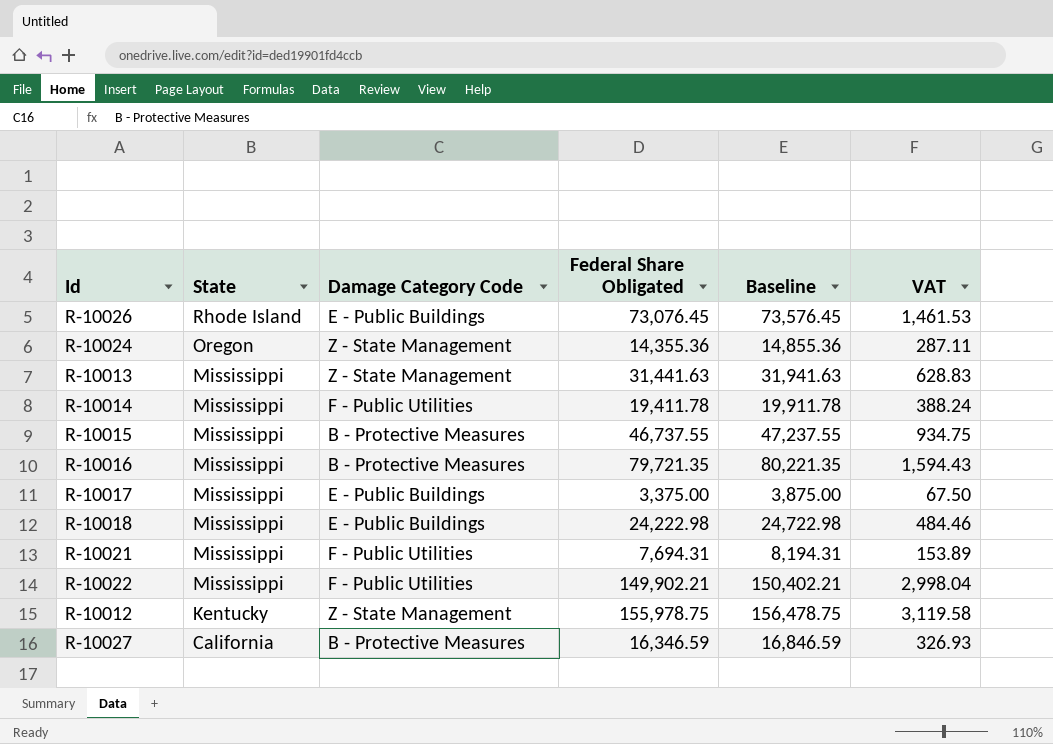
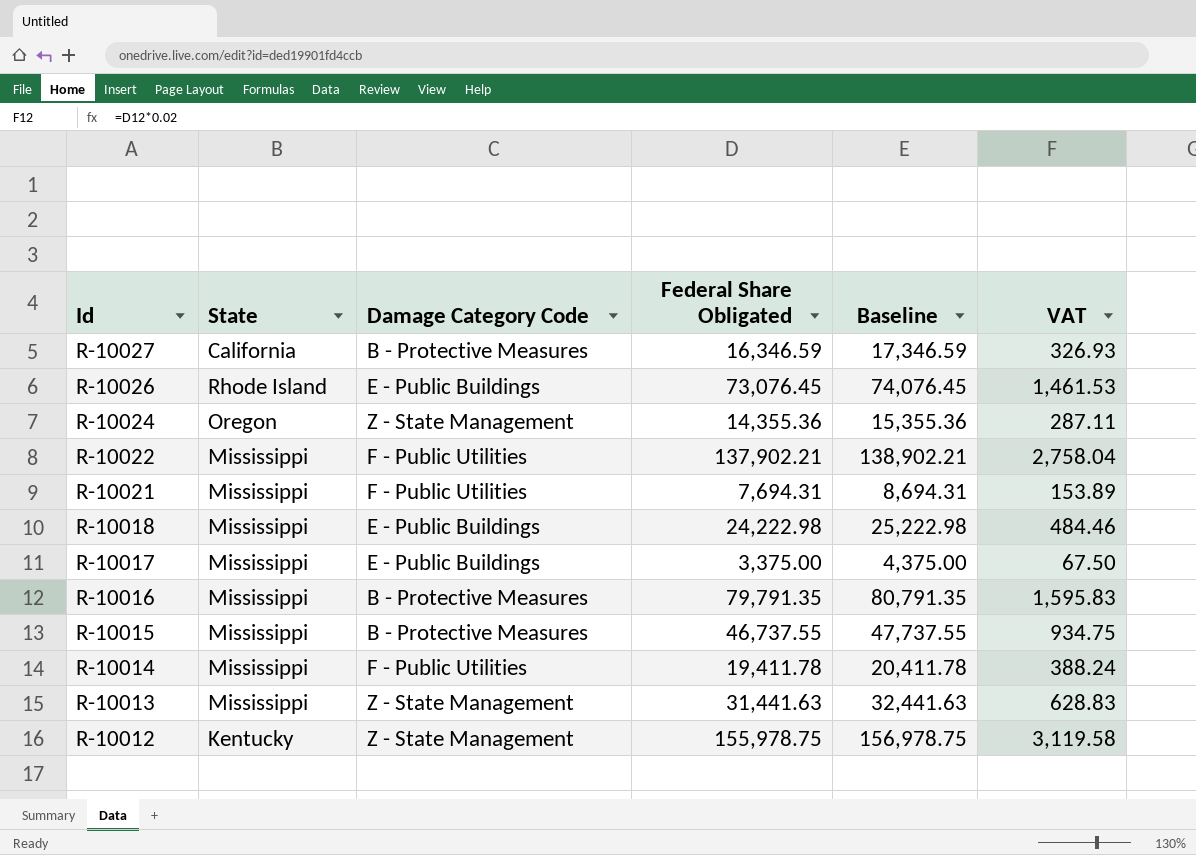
row order: State descending -> Id descending
column Baseline | formula: [Federal Share Obligated] + 500 -> [Federal Share Obligated] + 1000
R-10022 | Federal Share Obligated: 149,902.21 -> 137,902.21
R-10022 | VAT: 2,998.04 -> 2,758.04
R-10016 | Federal Share Obligated: 79,721.35 -> 79,791.35
R-10016 | VAT: 1,594.43 -> 1,595.83

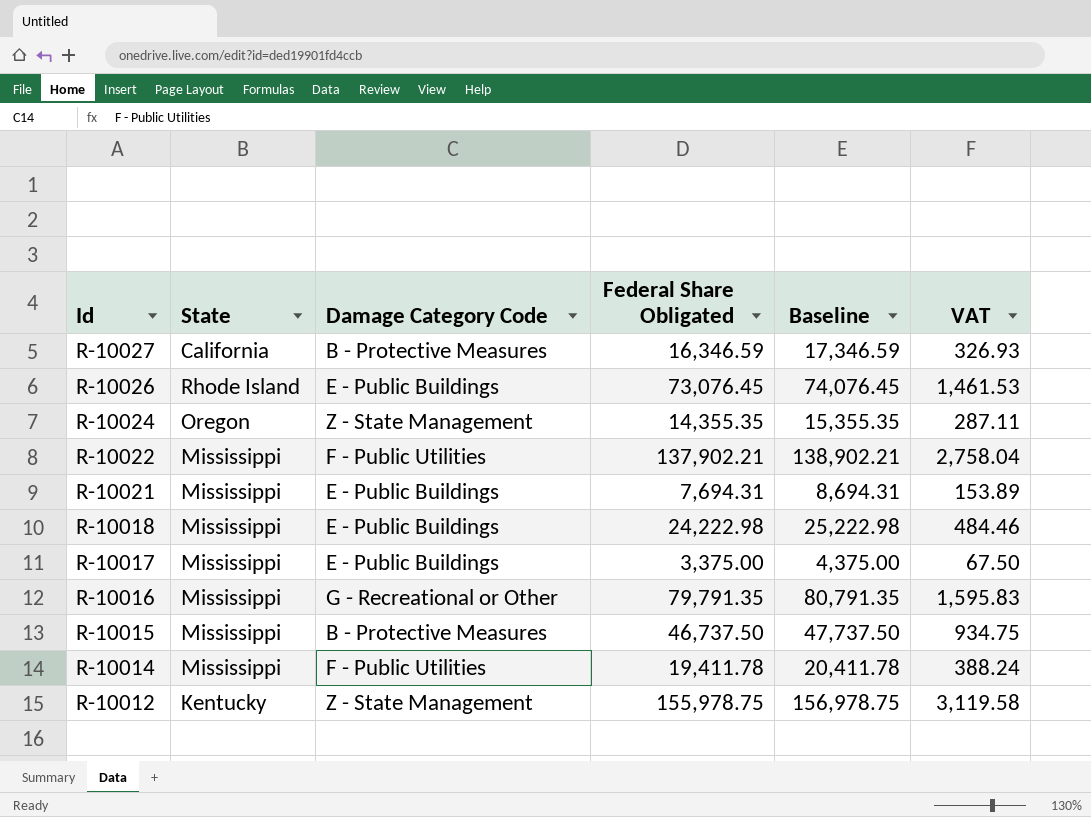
row R-10013: Mississippi | Z - State Management | 31,441.63 | 32,441.63 | 628.83 -> none
R-10024 | Federal Share Obligated: 14,355.36 -> 14,355.35
R-10024 | Baseline: 15,355.36 -> 15,355.35
R-10021 | Damage Category Code: F - Public Utilities -> E - Public Buildings
R-10016 | Damage Category Code: B - Protective Measures -> G - Recreational or Other
R-10015 | Federal Share Obligated: 46,737.55 -> 46,737.50
R-10015 | Baseline: 47,737.55 -> 47,737.50

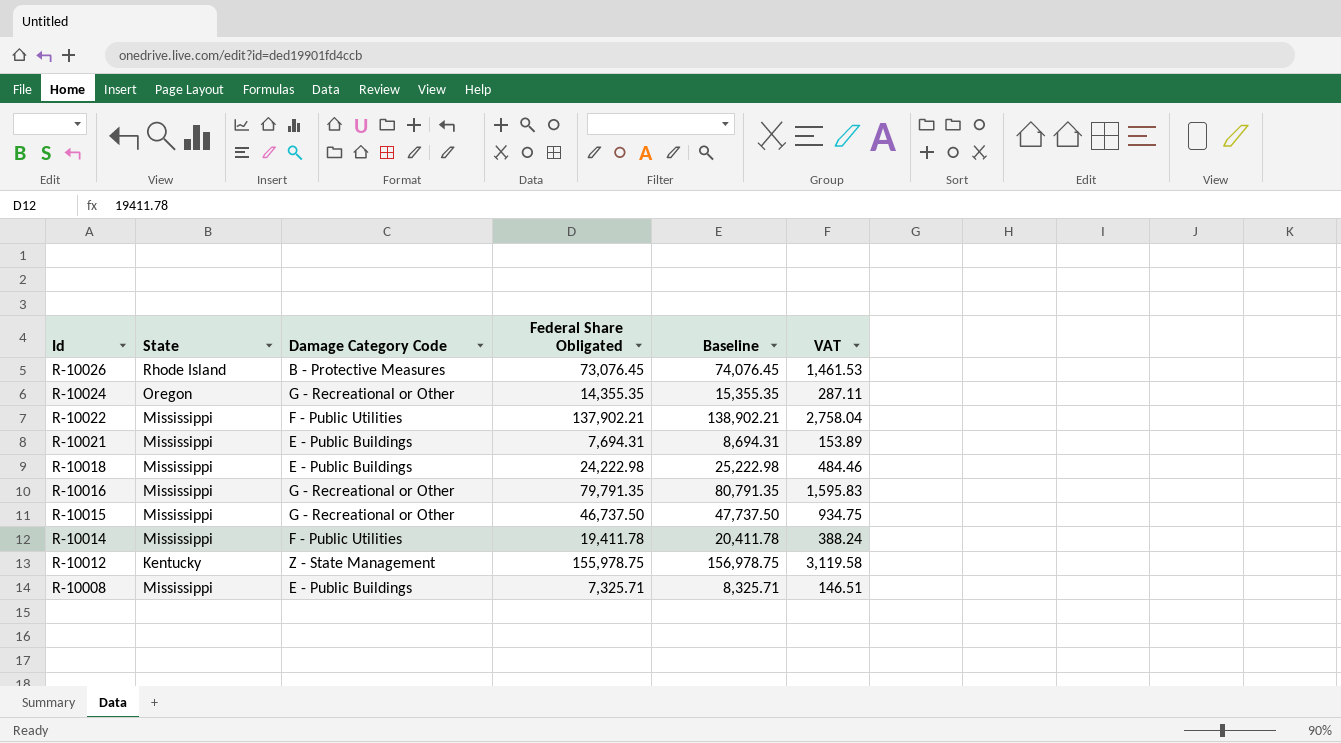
row R-10027: California | B - Protective Measures | 16,346.59 | 17,346.59 | 326.93 -> none
row R-10017: Mississippi | E - Public Buildings | 3,375.00 | 4,375.00 | 67.50 -> none
R-10026 | Damage Category Code: E - Public Buildings -> B - Protective Measures
R-10024 | Damage Category Code: Z - State Management -> G - Recreational or Other
R-10015 | Damage Category Code: B - Protective Measures -> G - Recreational or Other
row R-10008: none -> Mississippi | E - Public Buildings | 7,325.71 | 8,325.71 | 146.51

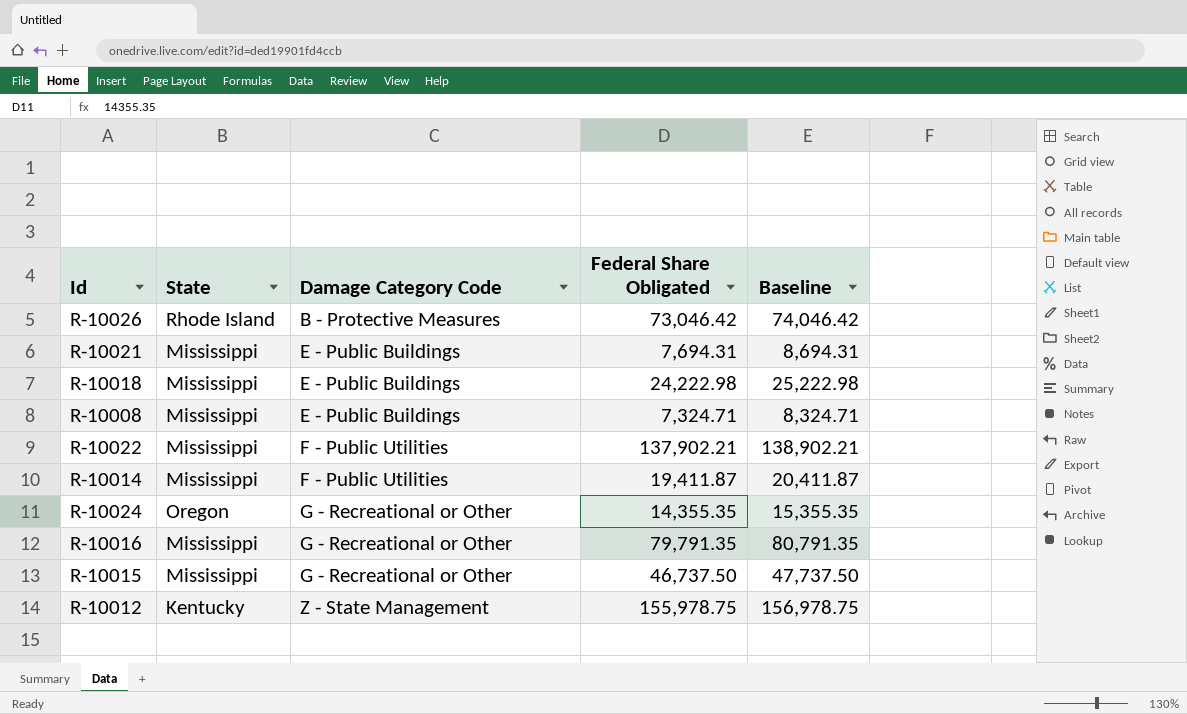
row order: Id descending -> Damage Category Code ascending
column VAT | formula: [Federal Share Obligated] * 0.02 -> none
R-10026 | Federal Share Obligated: 73,076.45 -> 73,046.42
R-10026 | Baseline: 74,076.45 -> 74,046.42
R-10008 | Federal Share Obligated: 7,325.71 -> 7,324.71
R-10008 | Baseline: 8,325.71 -> 8,324.71
R-10014 | Federal Share Obligated: 19,411.78 -> 19,411.87
R-10014 | Baseline: 20,411.78 -> 20,411.87

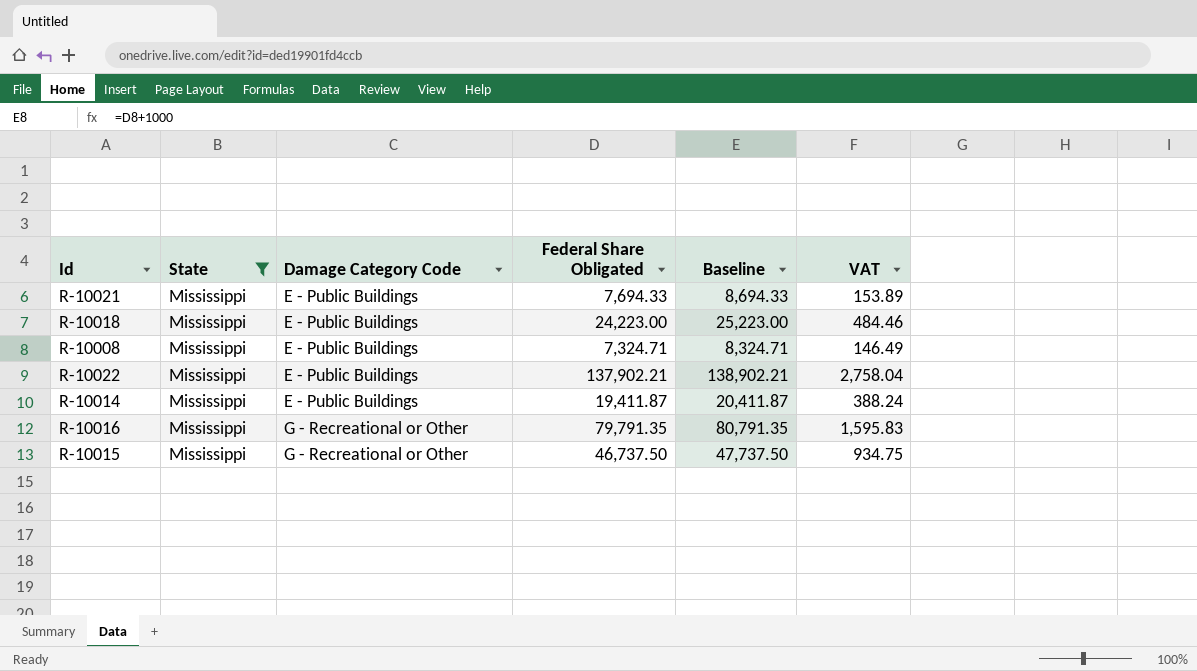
filter: none -> State = Mississippi
column VAT | formula: none -> [Federal Share Obligated] * 0.02
R-10021 | Federal Share Obligated: 7,694.31 -> 7,694.33
R-10021 | Baseline: 8,694.31 -> 8,694.33
R-10018 | Federal Share Obligated: 24,222.98 -> 24,223.00
R-10018 | Baseline: 25,222.98 -> 25,223.00
R-10022 | Damage Category Code: F - Public Utilities -> E - Public Buildings
R-10014 | Damage Category Code: F - Public Utilities -> E - Public Buildings

